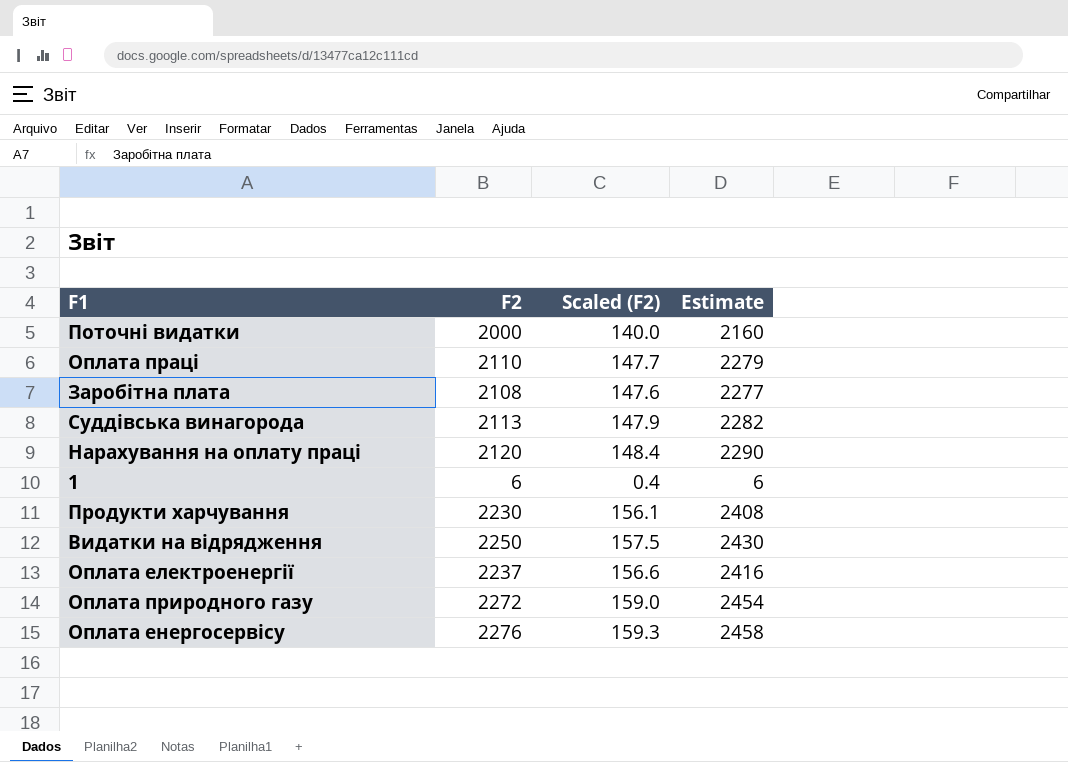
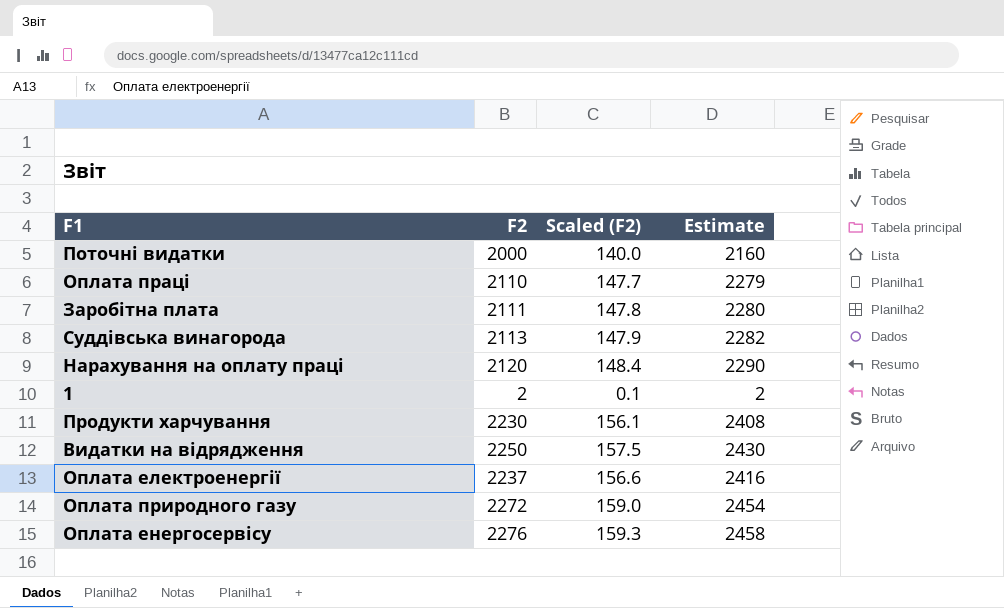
Заробітна плата | F2: 2108 -> 2111
Заробітна плата | Scaled (F2): 147.6 -> 147.8
Заробітна плата | Estimate: 2277 -> 2280
1 | F2: 6 -> 2
1 | Scaled (F2): 0.4 -> 0.1
1 | Estimate: 6 -> 2

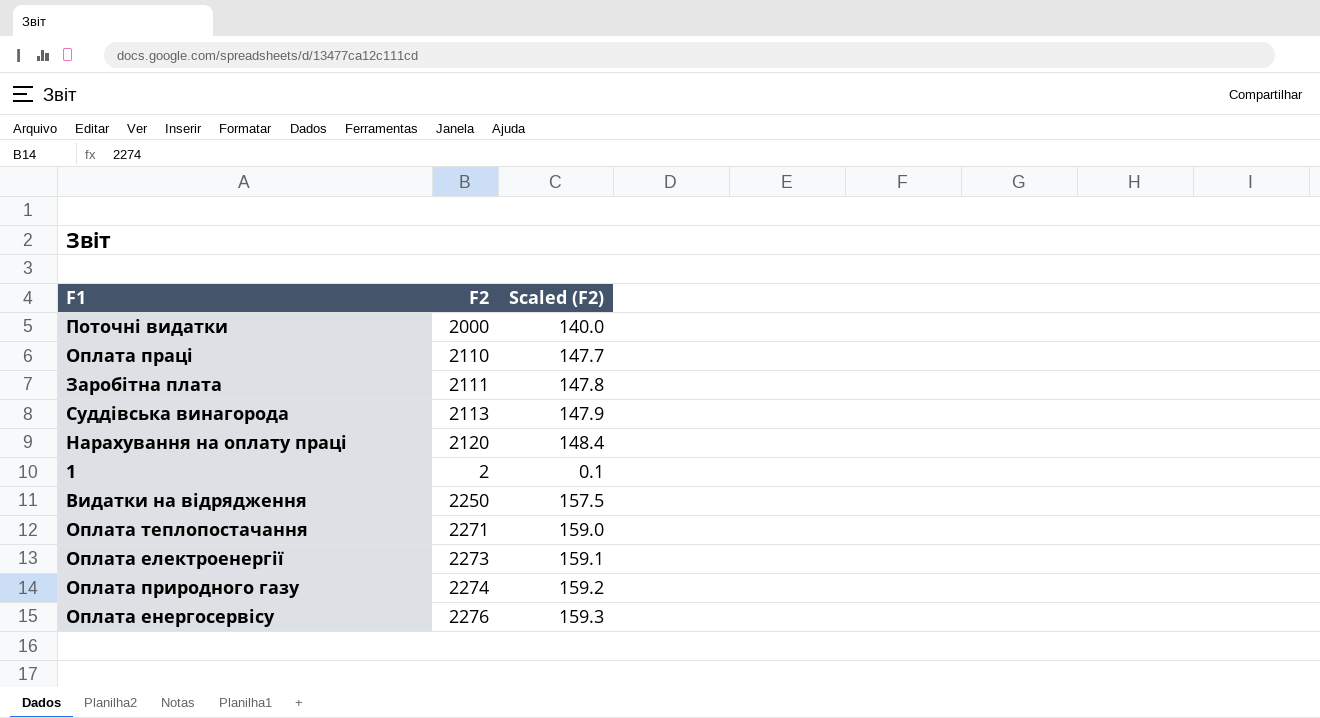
column Estimate | formula: [F2] * 1.08 -> none
row Продукти харчування: 2230 | 156.1 | 2408 -> none
row Оплата теплопостачання: none -> 2271 | 159.0
Оплата електроенергії | F2: 2237 -> 2273
Оплата електроенергії | Scaled (F2): 156.6 -> 159.1
Оплата природного газу | F2: 2272 -> 2274
Оплата природного газу | Scaled (F2): 159.0 -> 159.2

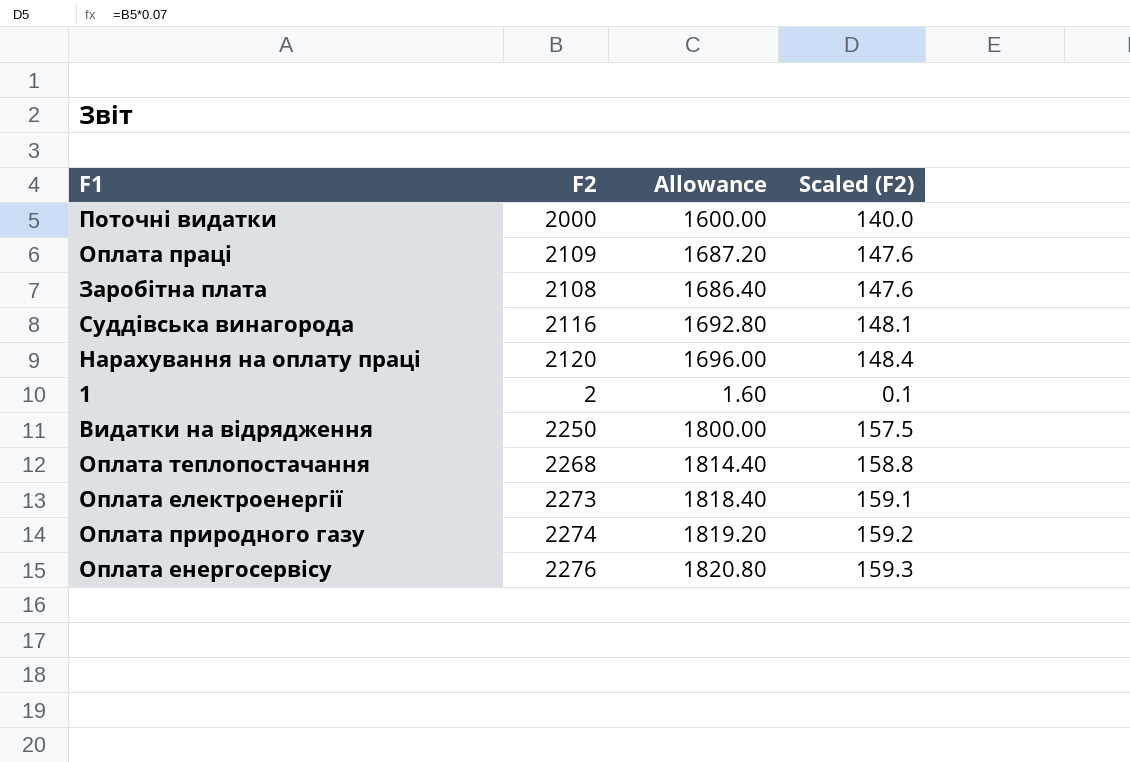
column Allowance | formula: none -> [F2] * 0.8
Оплата праці | F2: 2110 -> 2109
Оплата праці | Scaled (F2): 147.7 -> 147.6
Заробітна плата | F2: 2111 -> 2108
Заробітна плата | Scaled (F2): 147.8 -> 147.6
Суддівська винагорода | F2: 2113 -> 2116
Суддівська винагорода | Scaled (F2): 147.9 -> 148.1
Оплата теплопостачання | F2: 2271 -> 2268
Оплата теплопостачання | Scaled (F2): 159.0 -> 158.8

